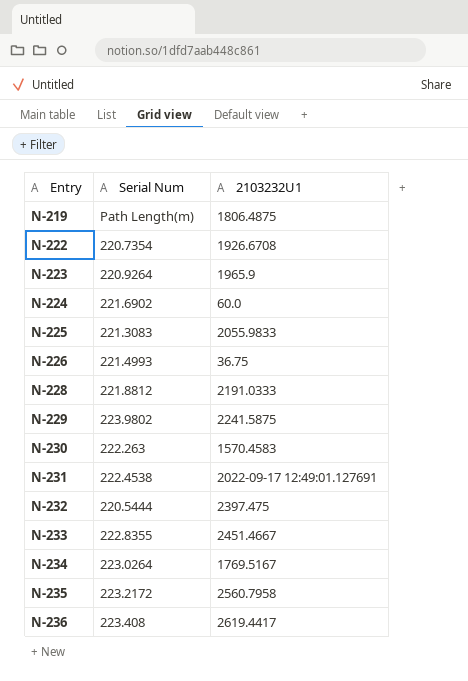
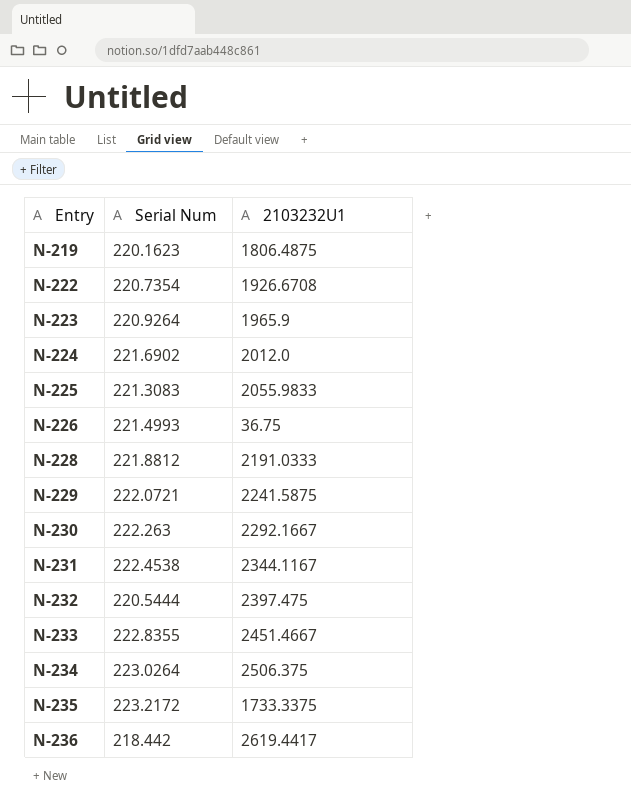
N-219 | Serial Num: Path Length(m) -> 220.1623
N-224 | 2103232U1: 60.0 -> 2012.0
N-229 | Serial Num: 223.9802 -> 222.0721
N-230 | 2103232U1: 1570.4583 -> 2292.1667
N-231 | 2103232U1: 2022-09-17 12:49:01.127691 -> 2344.1167
N-234 | 2103232U1: 1769.5167 -> 2506.375
N-235 | 2103232U1: 2560.7958 -> 1733.3375
N-236 | Serial Num: 223.408 -> 218.442

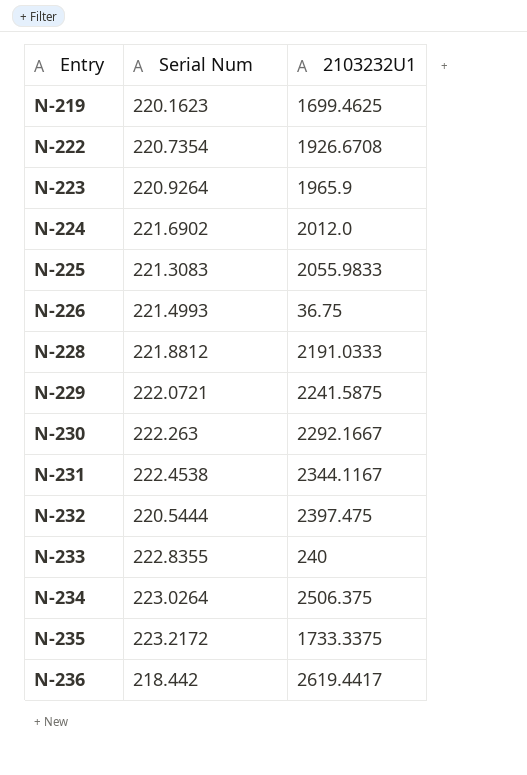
N-219 | 2103232U1: 1806.4875 -> 1699.4625
N-233 | 2103232U1: 2451.4667 -> 240

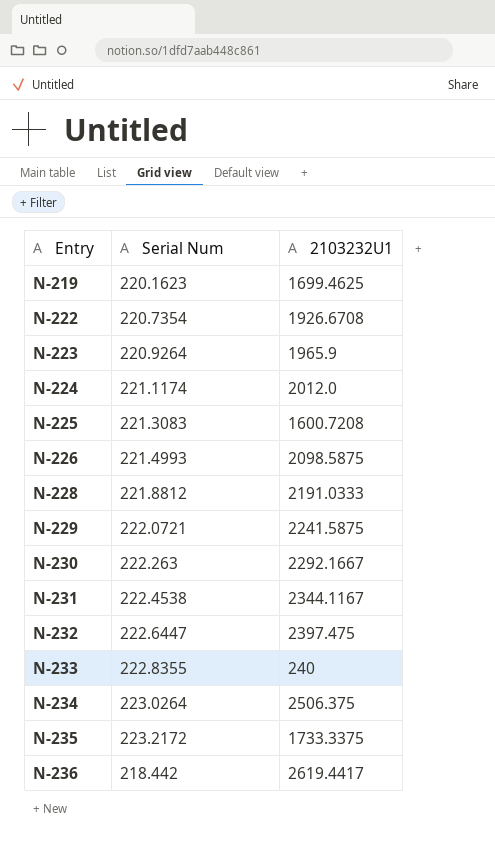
N-224 | Serial Num: 221.6902 -> 221.1174
N-225 | 2103232U1: 2055.9833 -> 1600.7208
N-226 | 2103232U1: 36.75 -> 2098.5875
N-232 | Serial Num: 220.5444 -> 222.6447

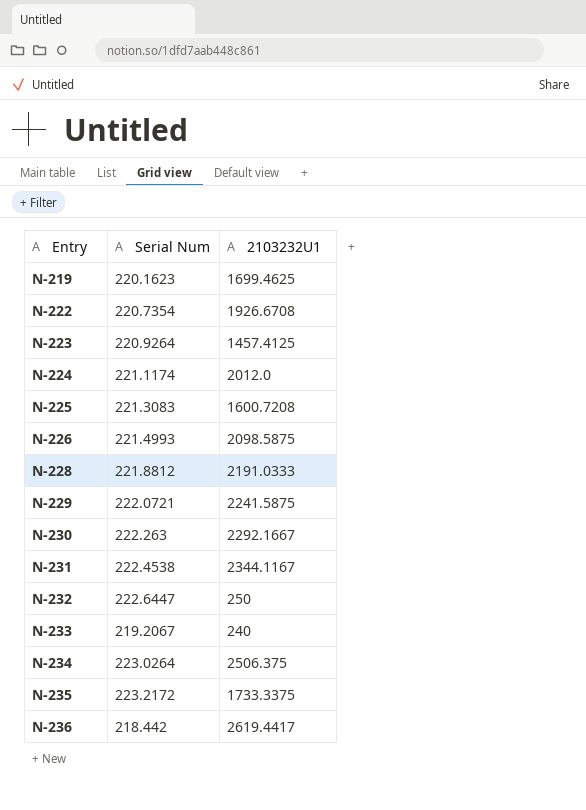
N-223 | 2103232U1: 1965.9 -> 1457.4125
N-232 | 2103232U1: 2397.475 -> 250
N-233 | Serial Num: 222.8355 -> 219.2067

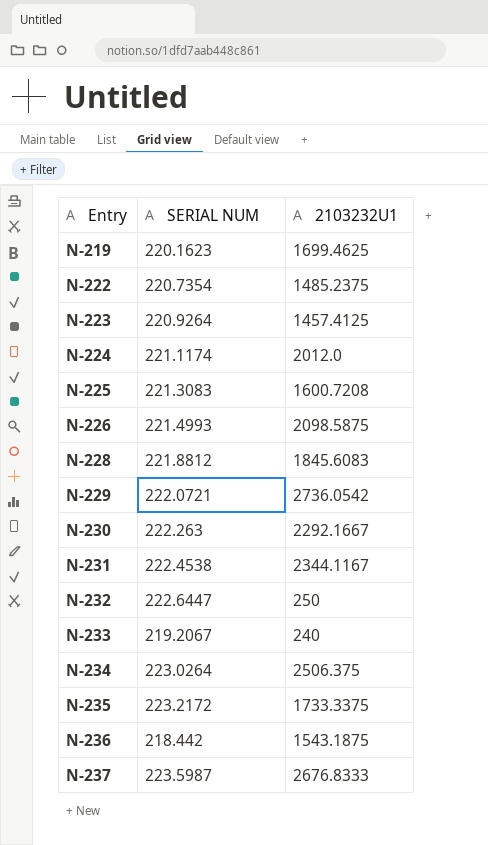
column name: Serial Num -> SERIAL NUM
N-222 | 2103232U1: 1926.6708 -> 1485.2375
N-228 | 2103232U1: 2191.0333 -> 1845.6083
N-229 | 2103232U1: 2241.5875 -> 2736.0542
N-236 | 2103232U1: 2619.4417 -> 1543.1875
row N-237: none -> 223.5987 | 2676.8333

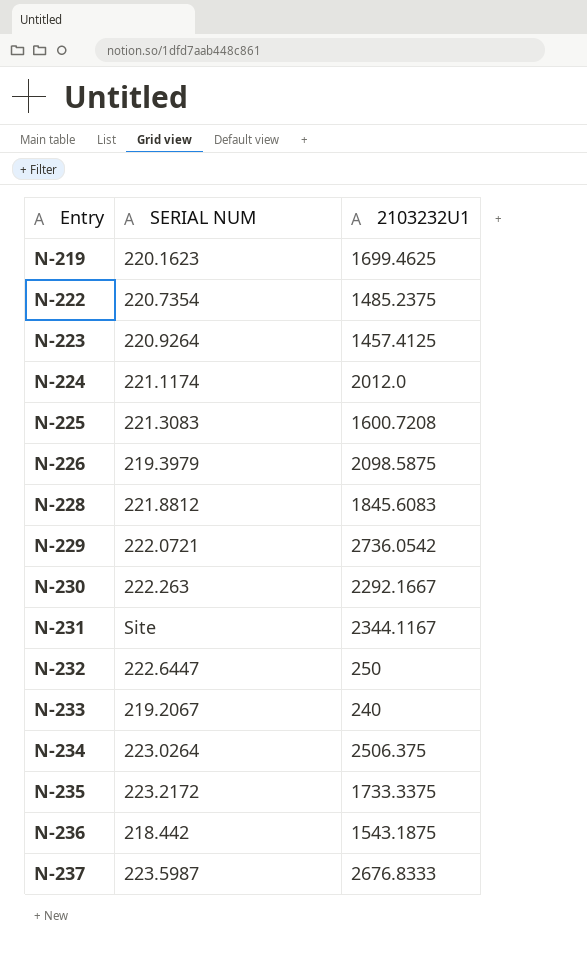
N-226 | SERIAL NUM: 221.4993 -> 219.3979
N-231 | SERIAL NUM: 222.4538 -> Site

